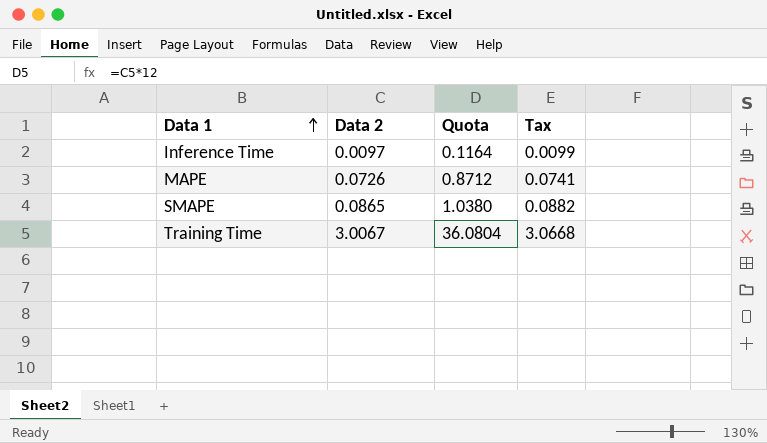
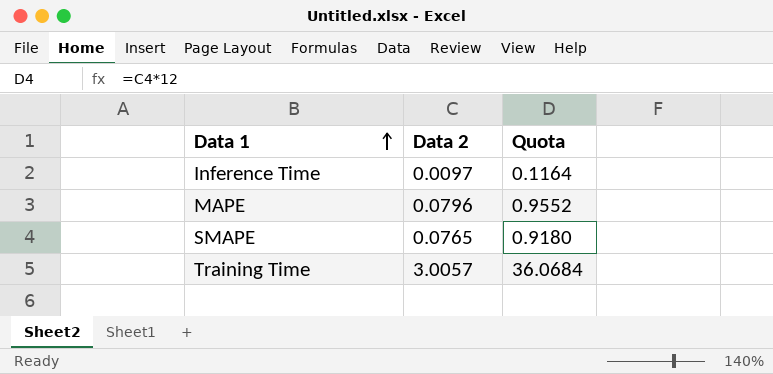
column Tax | formula: [Data 2] * 1.02 -> none
MAPE | Data 2: 0.0726 -> 0.0796
MAPE | Quota: 0.8712 -> 0.9552
SMAPE | Data 2: 0.0865 -> 0.0765
SMAPE | Quota: 1.0380 -> 0.9180
Training Time | Data 2: 3.0067 -> 3.0057
Training Time | Quota: 36.0804 -> 36.0684

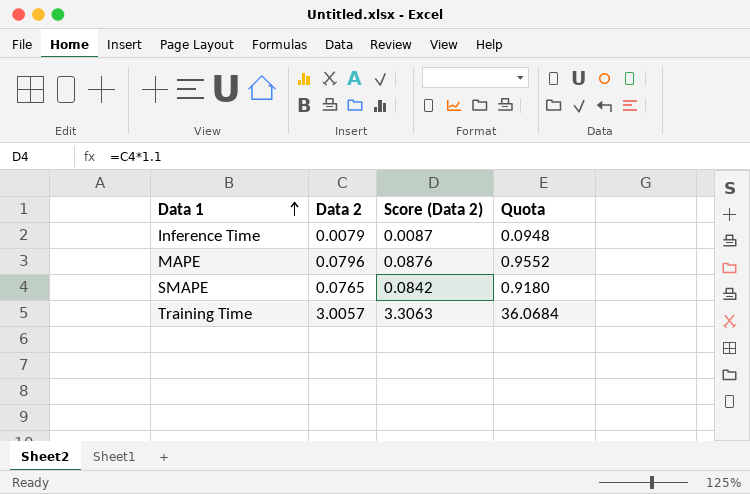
column Score (Data 2) | formula: none -> [Data 2] * 1.1
Inference Time | Data 2: 0.0097 -> 0.0079
Inference Time | Quota: 0.1164 -> 0.0948

